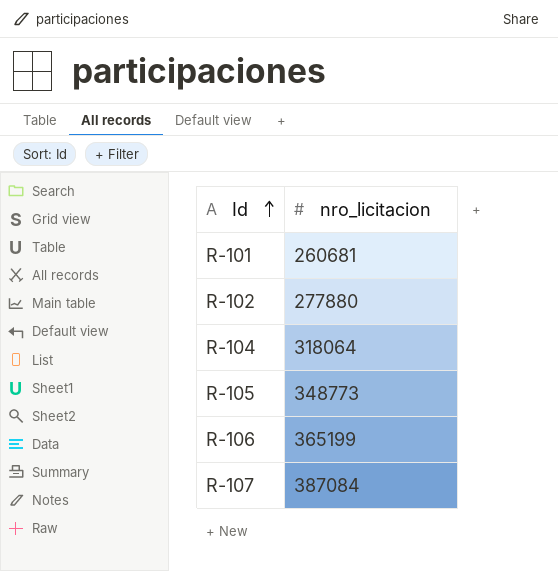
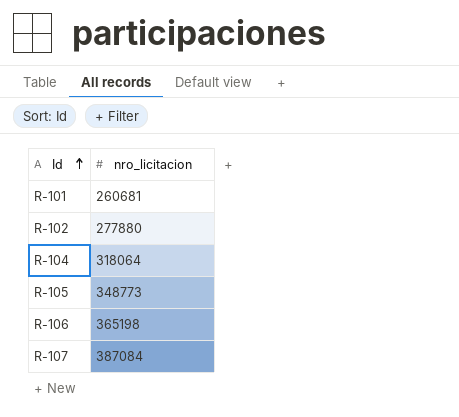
R-106 | nro_licitacion: 365199 -> 365198

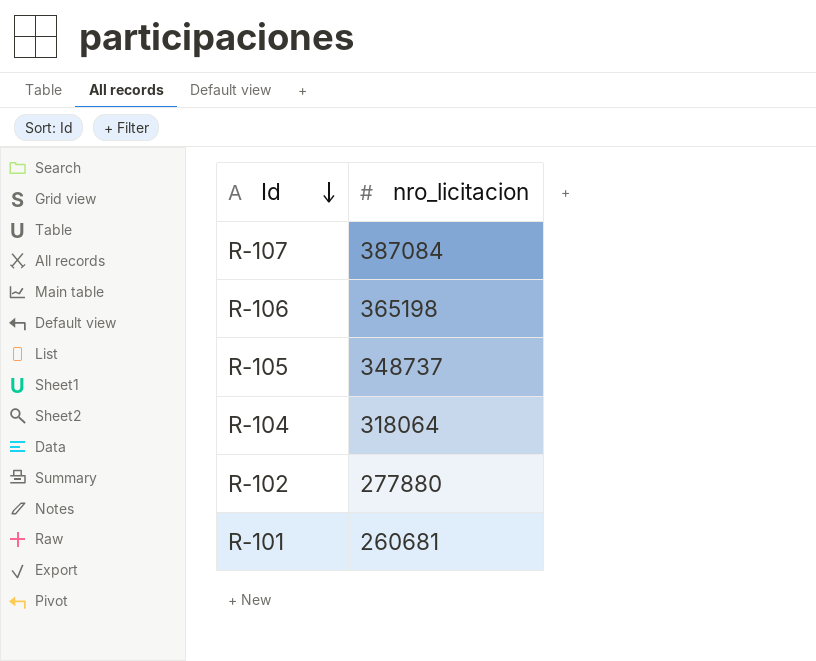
row order: Id ascending -> Id descending
R-105 | nro_licitacion: 348773 -> 348737

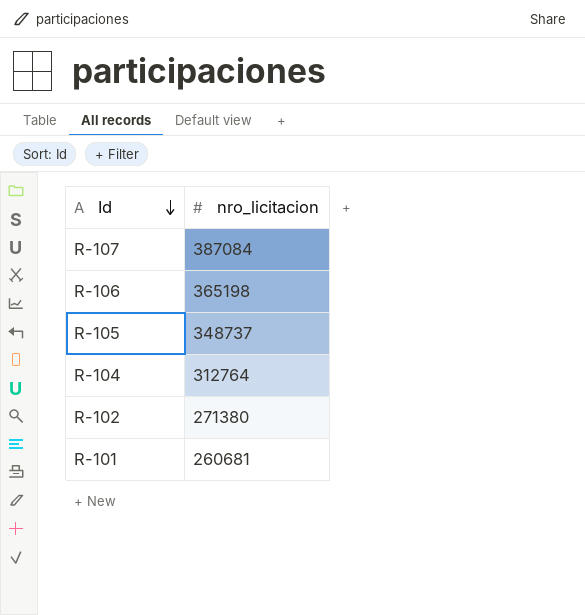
R-104 | nro_licitacion: 318064 -> 312764
R-102 | nro_licitacion: 277880 -> 271380

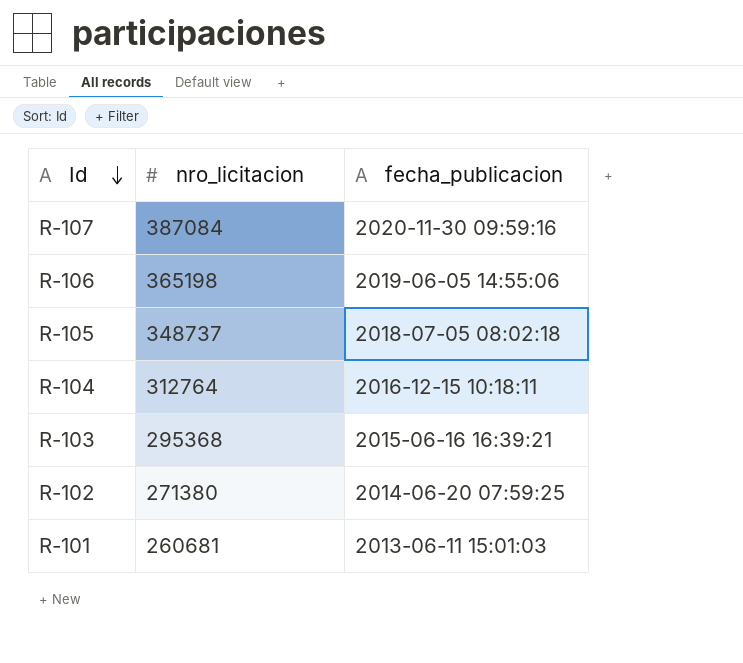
column fecha_publicacion | position: none -> 3
row R-103: none -> 295368 | 2015-06-16 16:39:21

